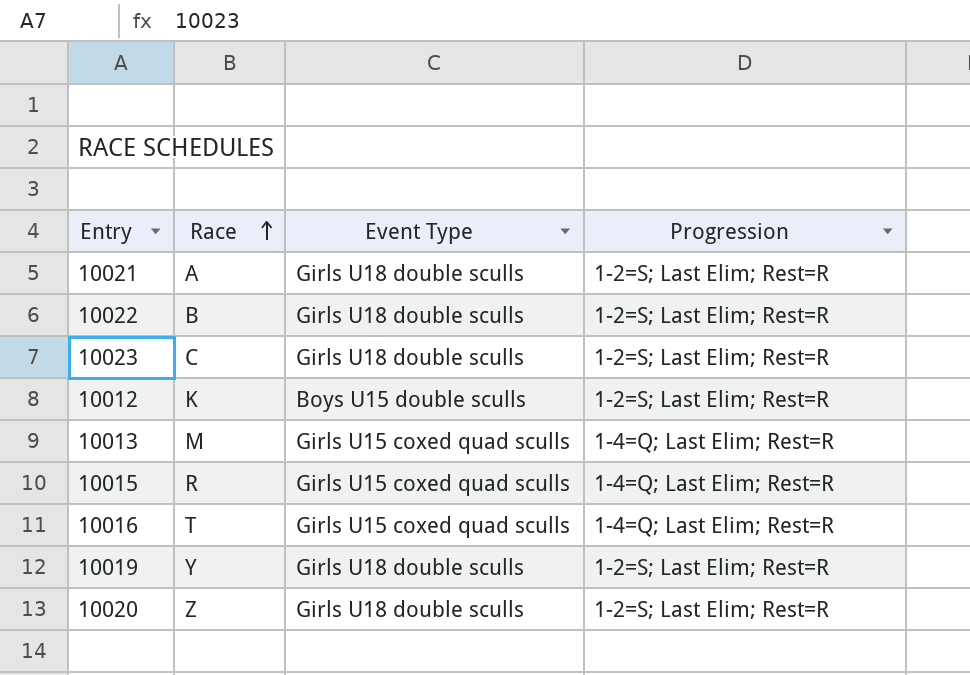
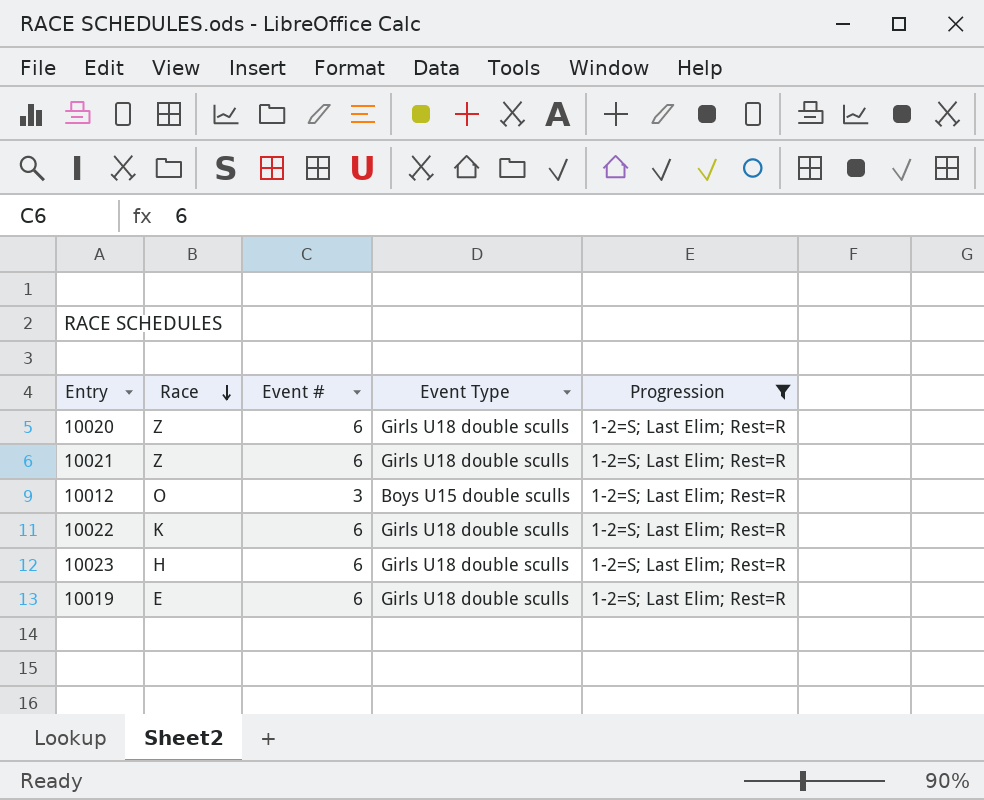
filter: none -> Progression = 1-2=S; Last Elim; Rest=R
row order: Race ascending -> Race descending
column Event # | position: none -> 3
10021 | Race: A -> Z
10012 | Race: K -> O
10022 | Race: B -> K
10023 | Race: C -> H
10019 | Race: Y -> E

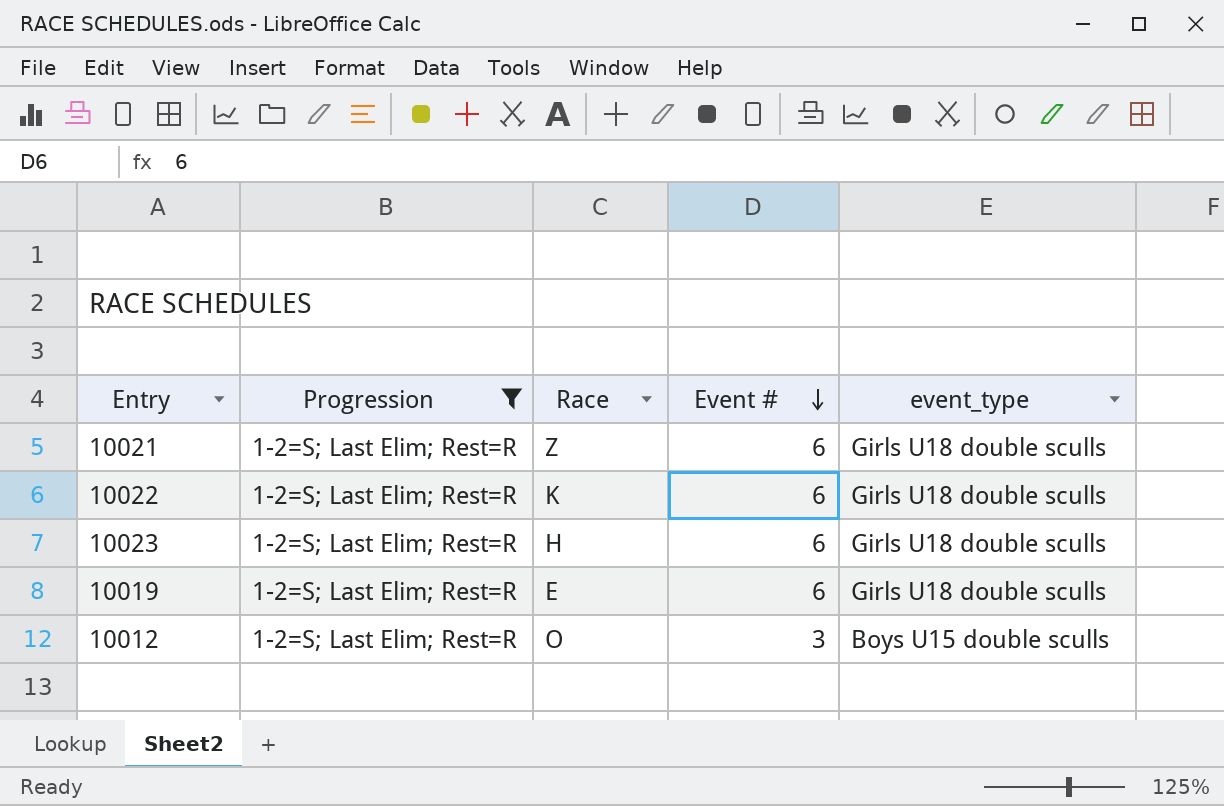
row order: Race descending -> Event # descending
column Progression | position: 5 -> 2
column name: Event Type -> event_type
row 10020: Z | 6 | Girls U18 double sculls | 1-2=S; Last Elim; Rest=R -> none

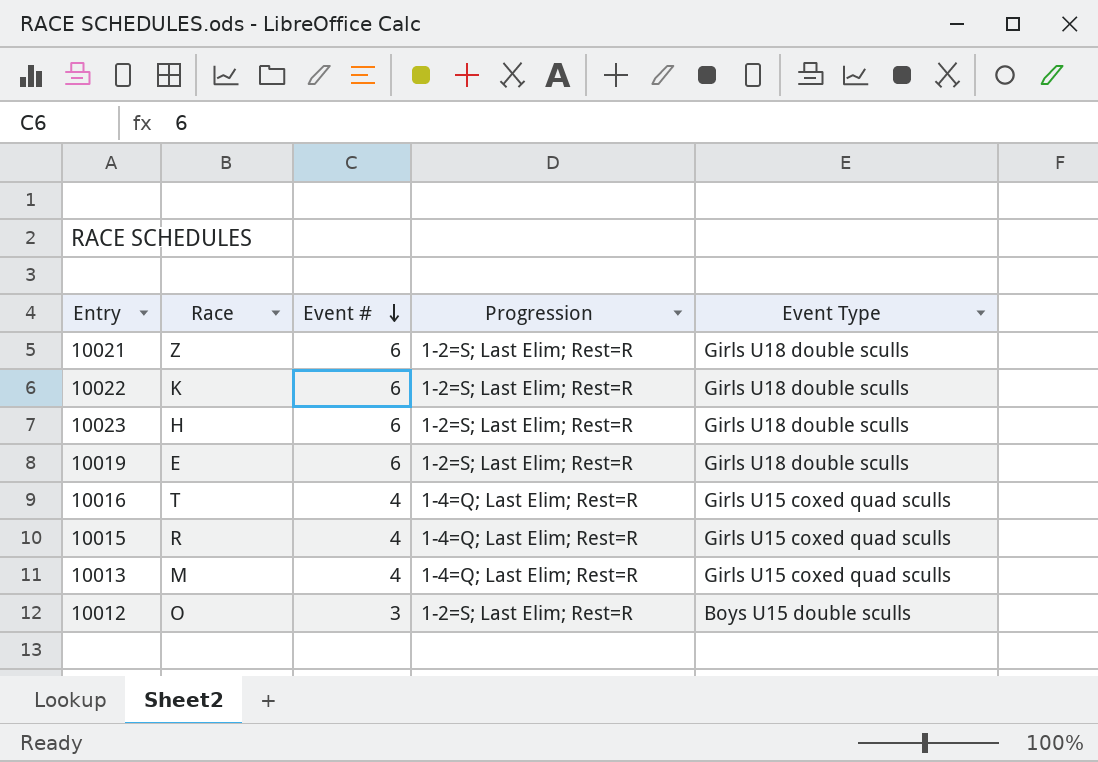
filter: Progression = 1-2=S; Last Elim; Rest=R -> none
column Progression | position: 2 -> 4
column name: event_type -> Event Type

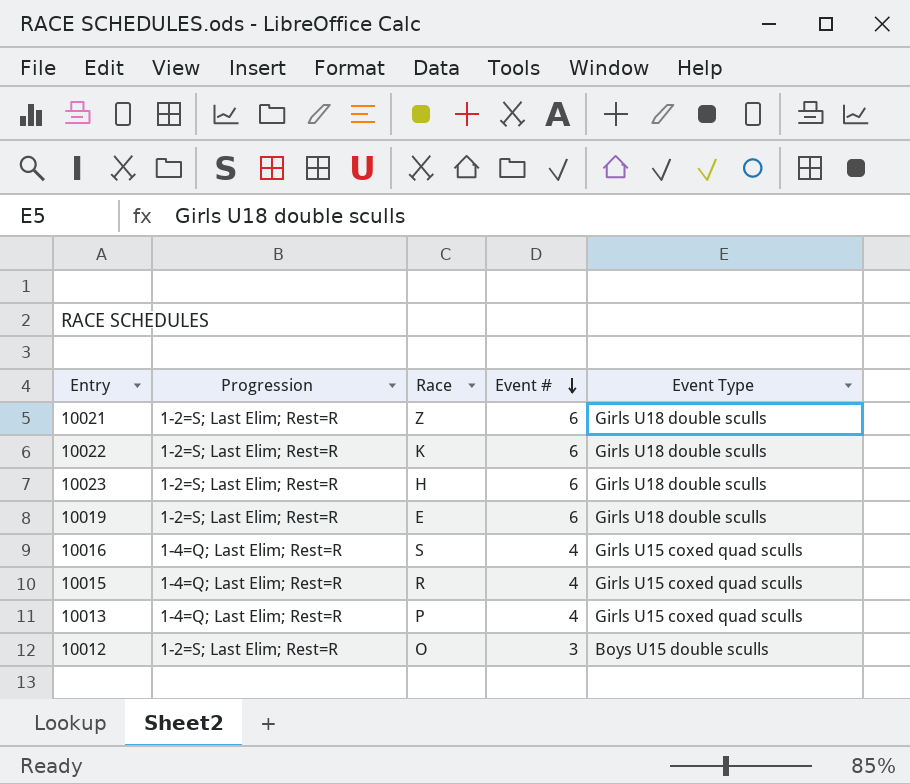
column Progression | position: 4 -> 2
10016 | Race: T -> S
10013 | Race: M -> P

